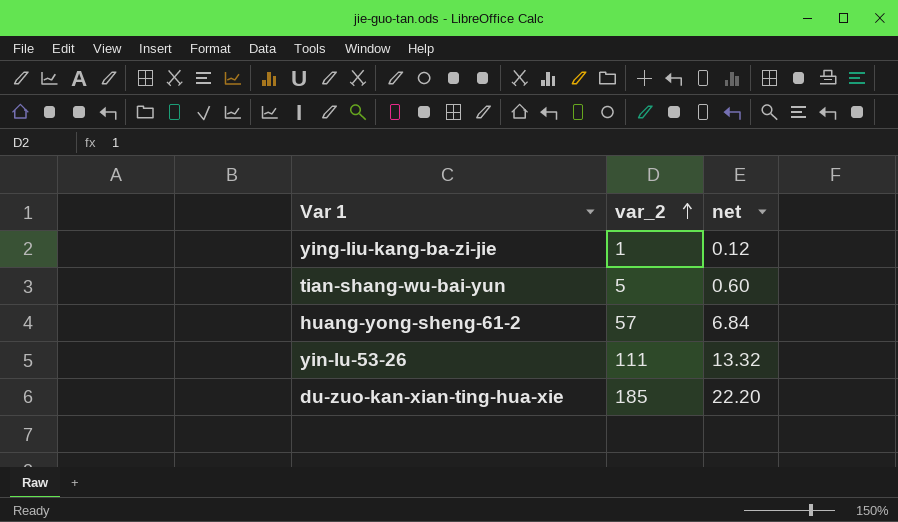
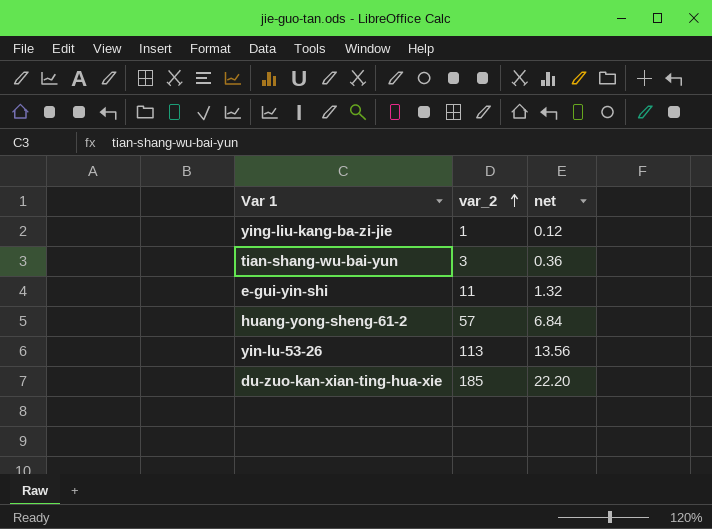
tian-shang-wu-bai-yun | var_2: 5 -> 3
tian-shang-wu-bai-yun | net: 0.60 -> 0.36
row e-gui-yin-shi: none -> 11 | 1.32
yin-lu-53-26 | var_2: 111 -> 113
yin-lu-53-26 | net: 13.32 -> 13.56

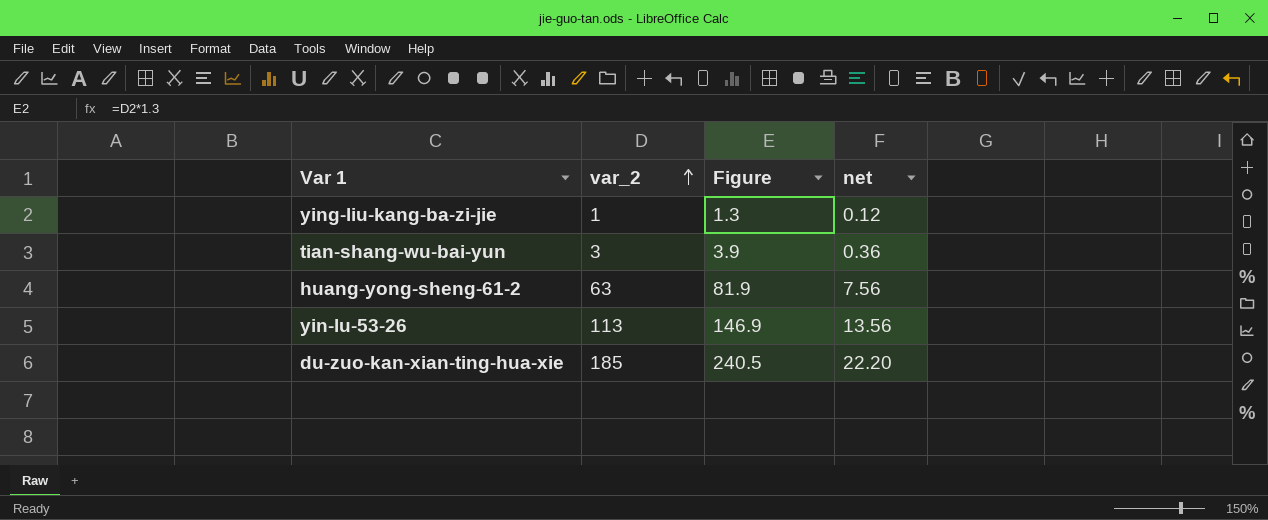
column Figure | formula: none -> [var_2] * 1.3
row e-gui-yin-shi: 11 | 1.32 -> none
huang-yong-sheng-61-2 | var_2: 57 -> 63
huang-yong-sheng-61-2 | net: 6.84 -> 7.56

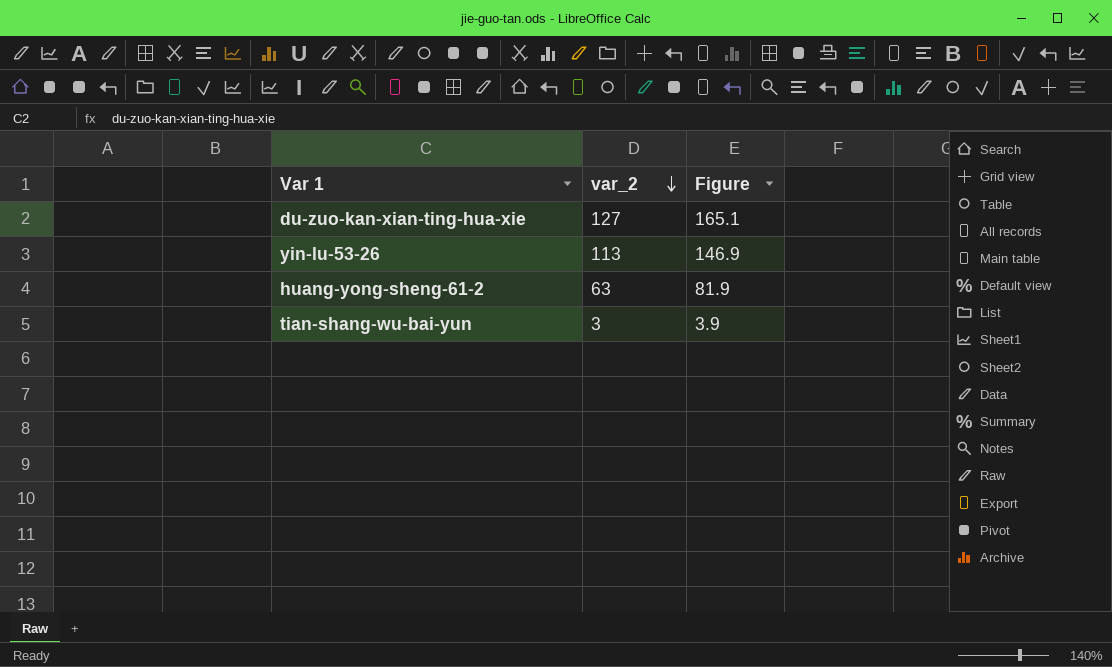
row order: var_2 ascending -> var_2 descending
column net | formula: [var_2] * 0.12 -> none
row ying-liu-kang-ba-zi-jie: 1 | 1.3 | 0.12 -> none
du-zuo-kan-xian-ting-hua-xie | var_2: 185 -> 127
du-zuo-kan-xian-ting-hua-xie | Figure: 240.5 -> 165.1

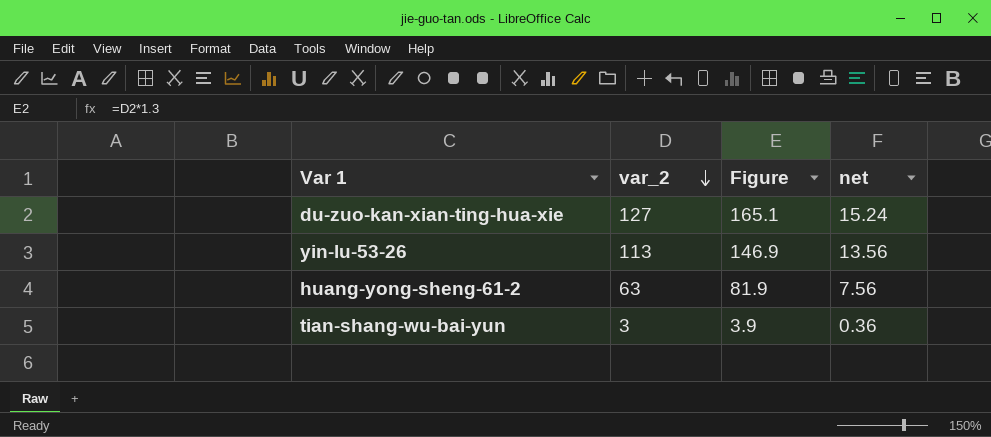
column net | formula: none -> [var_2] * 0.12

